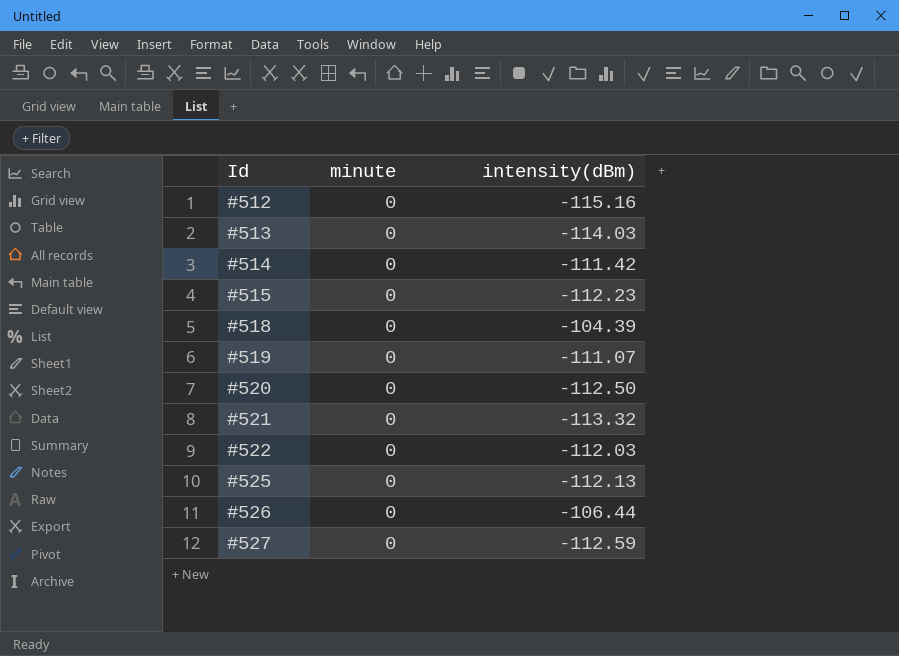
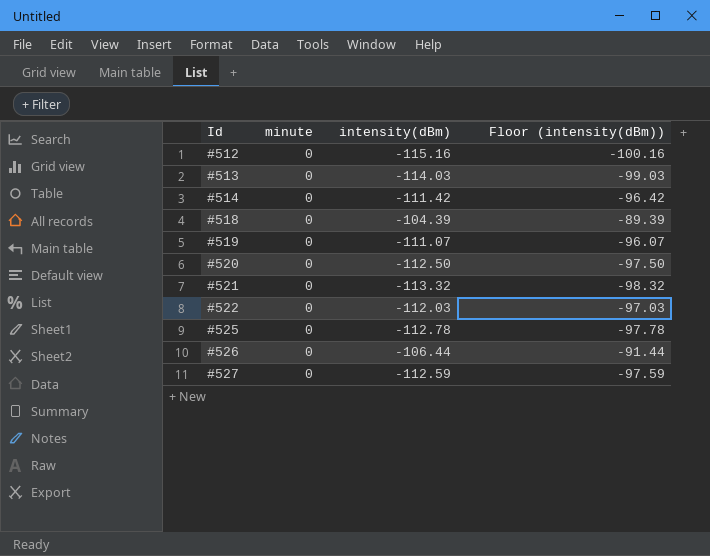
column Floor (intensity(dBm)) | formula: none -> [intensity(dBm)] + 15
row #515: 0 | -112.23 -> none
#525 | intensity(dBm): -112.13 -> -112.78

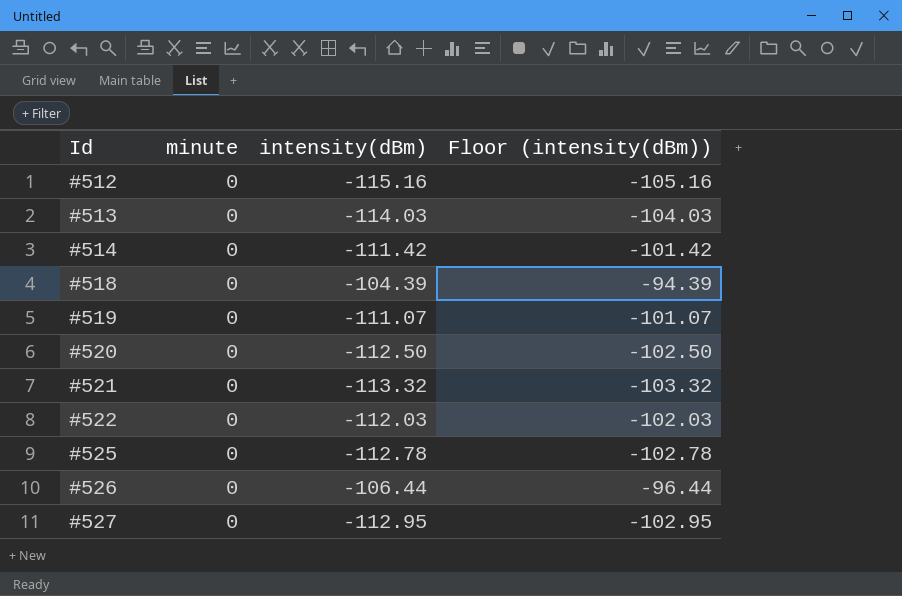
column Floor (intensity(dBm)) | formula: [intensity(dBm)] + 15 -> [intensity(dBm)] + 10
#527 | intensity(dBm): -112.59 -> -112.95

